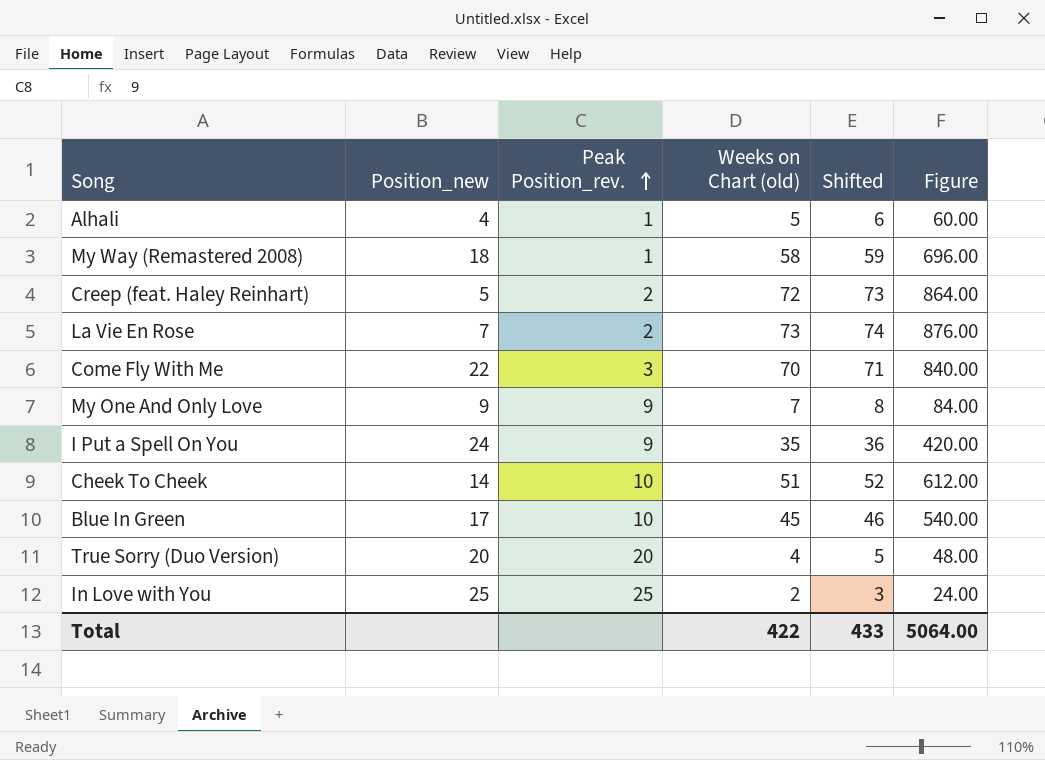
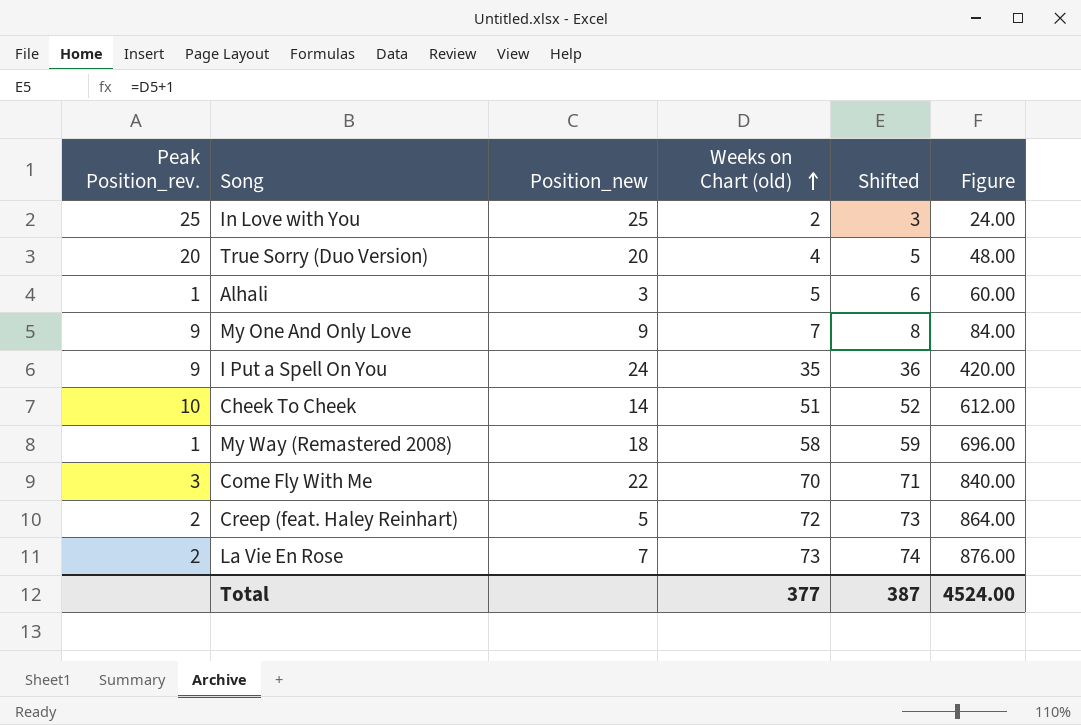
row order: Peak Position_rev. ascending -> Weeks on Chart (old) ascending
column Peak Position_rev. | position: 3 -> 1
row Blue In Green: 17 | 10 | 45 | 46 | 540.00 -> none
Alhali | Position_new: 4 -> 3
Total | Weeks on Chart (old): 422 -> 377
Total | Shifted: 433 -> 387
Total | Figure: 5064.00 -> 4524.00

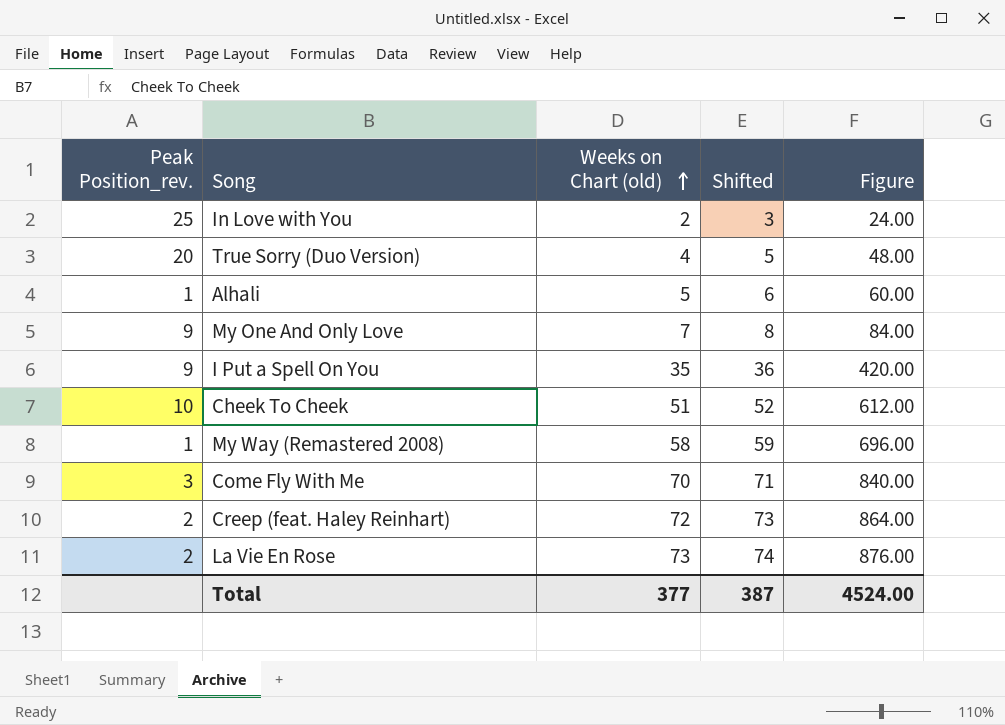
column Position_new | position: 3 -> none

